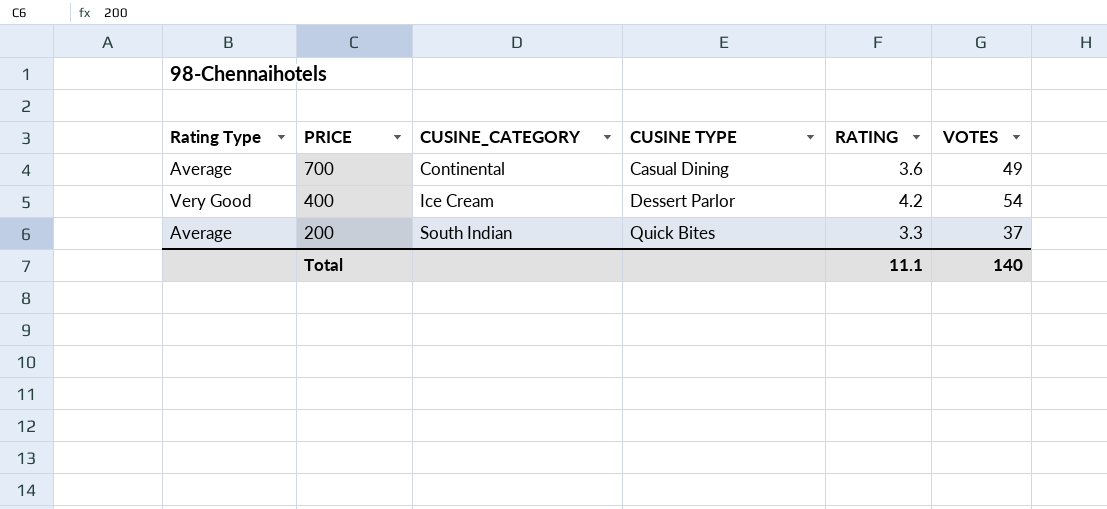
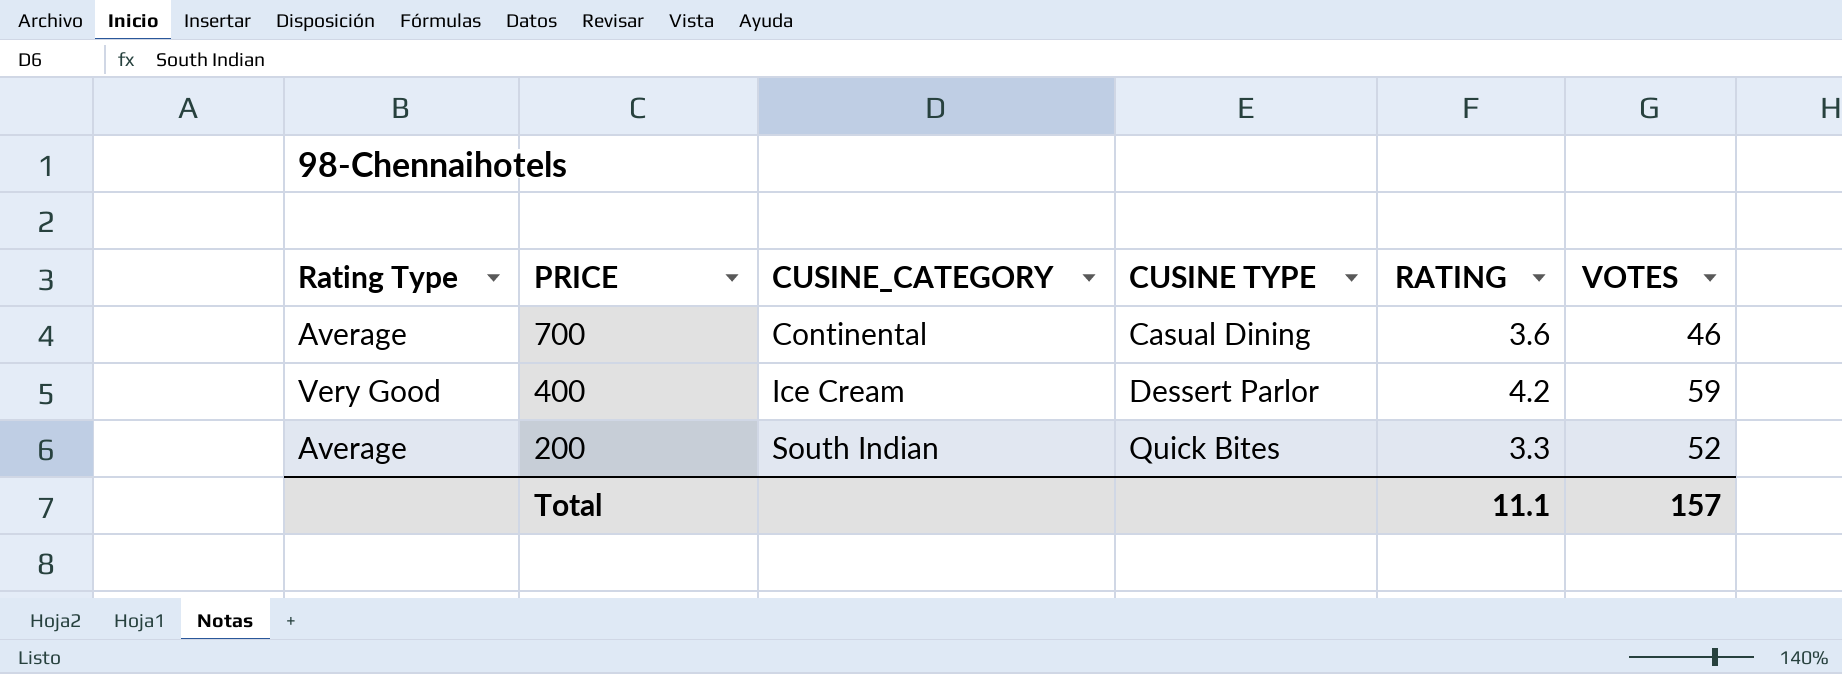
700 | VOTES: 49 -> 46
400 | VOTES: 54 -> 59
200 | VOTES: 37 -> 52
Total | VOTES: 140 -> 157

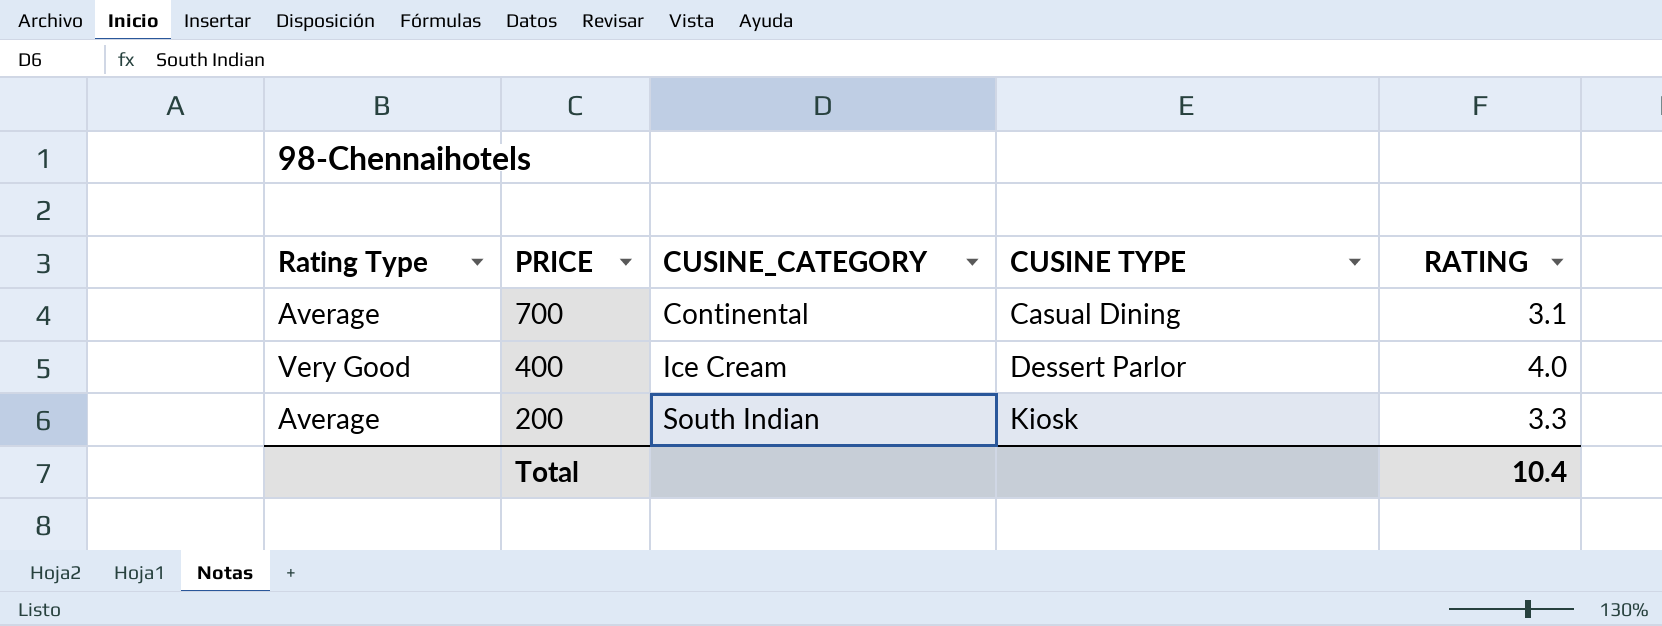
column VOTES | position: 6 -> none
700 | RATING: 3.6 -> 3.1
400 | RATING: 4.2 -> 4.0
200 | CUSINE TYPE: Quick Bites -> Kiosk
Total | RATING: 11.1 -> 10.4

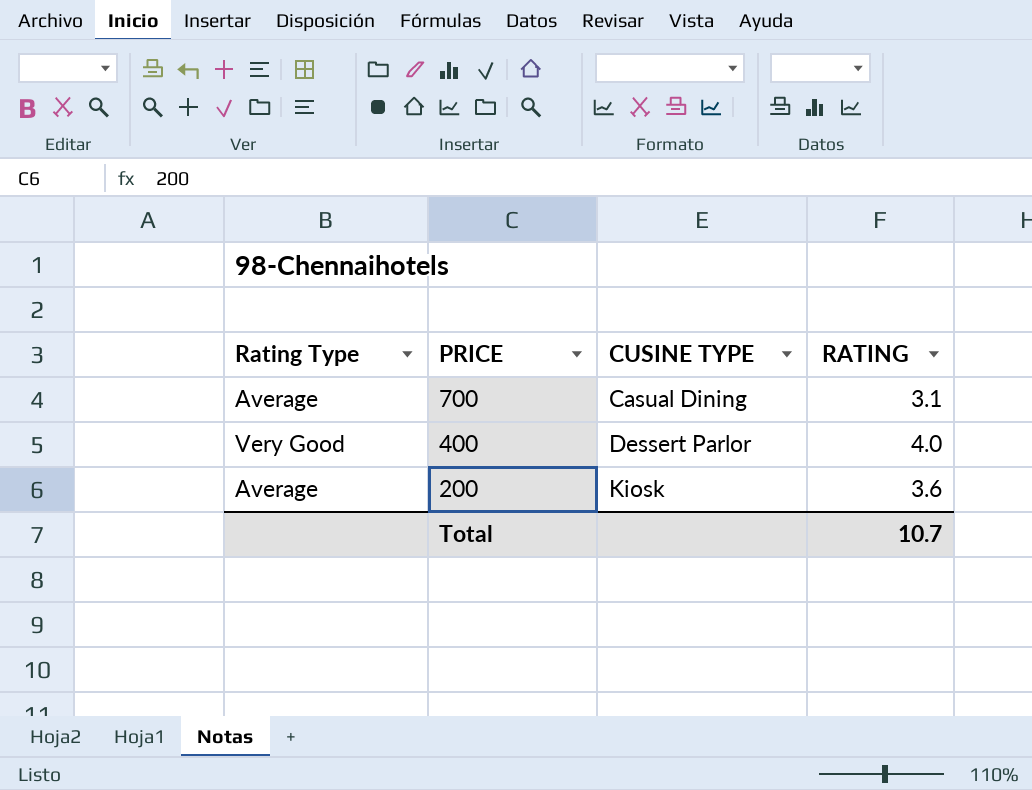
column CUSINE_CATEGORY | position: 3 -> none
200 | RATING: 3.3 -> 3.6
Total | RATING: 10.4 -> 10.7

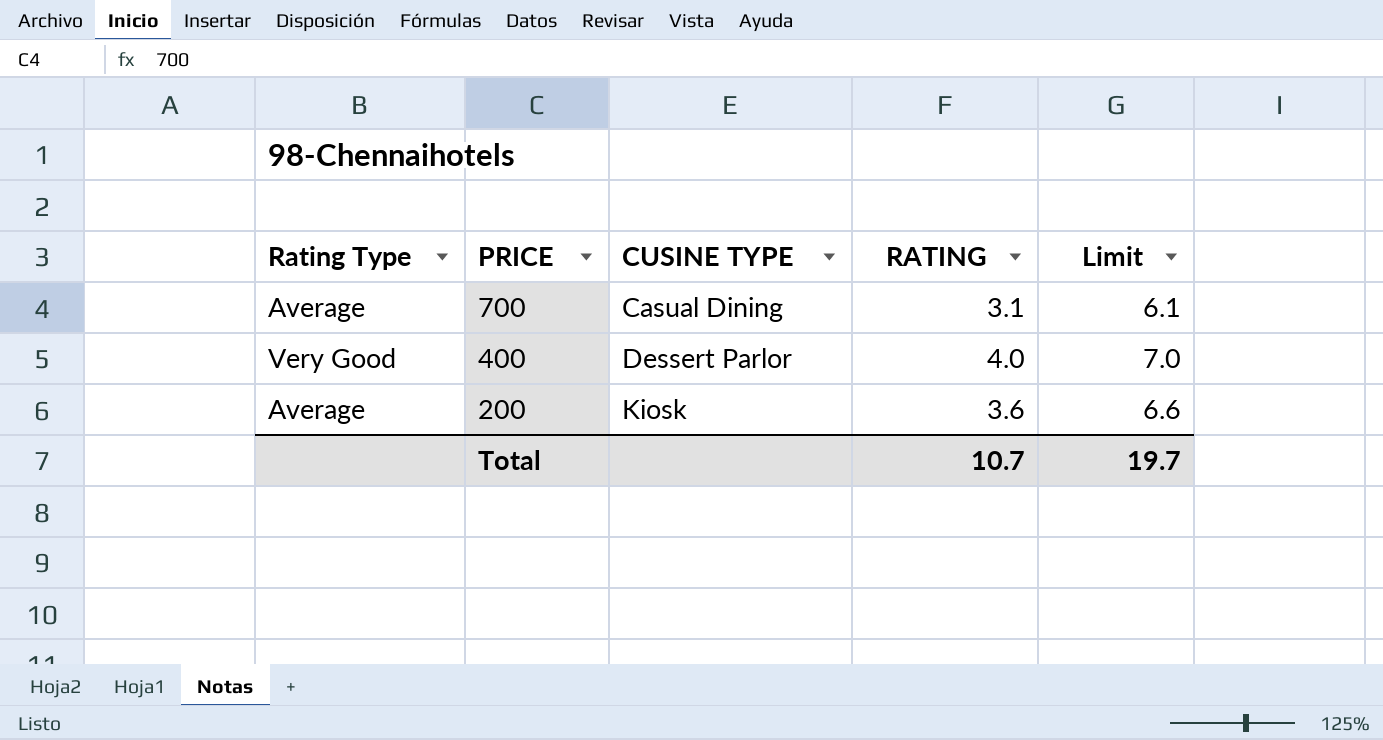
column Limit | formula: none -> [RATING] + 3

